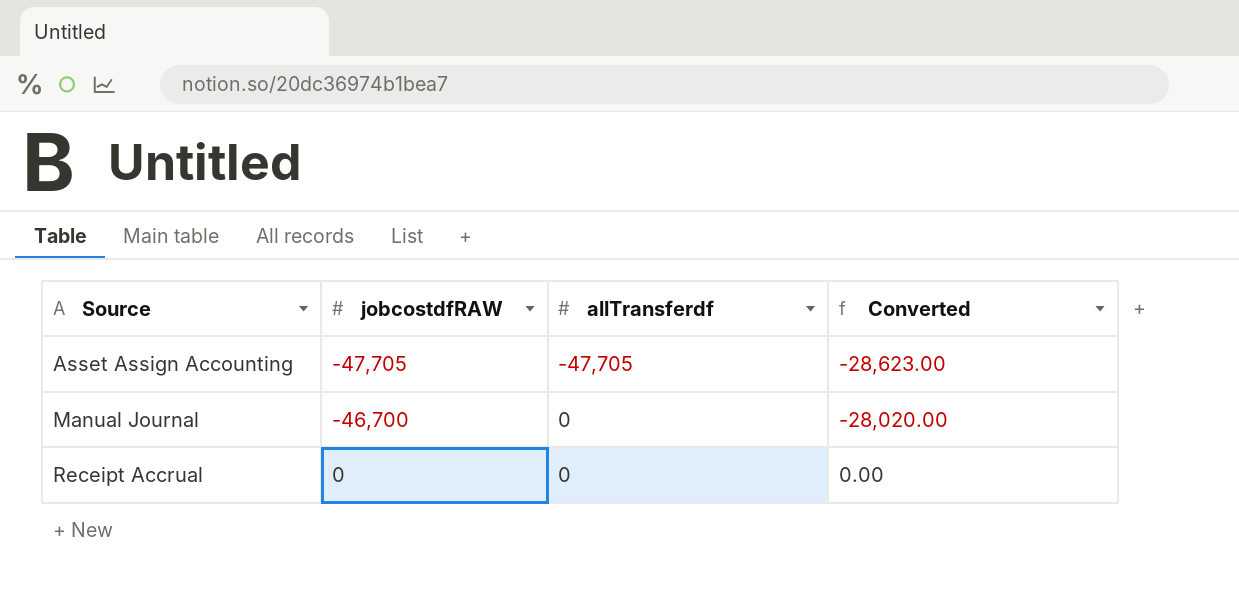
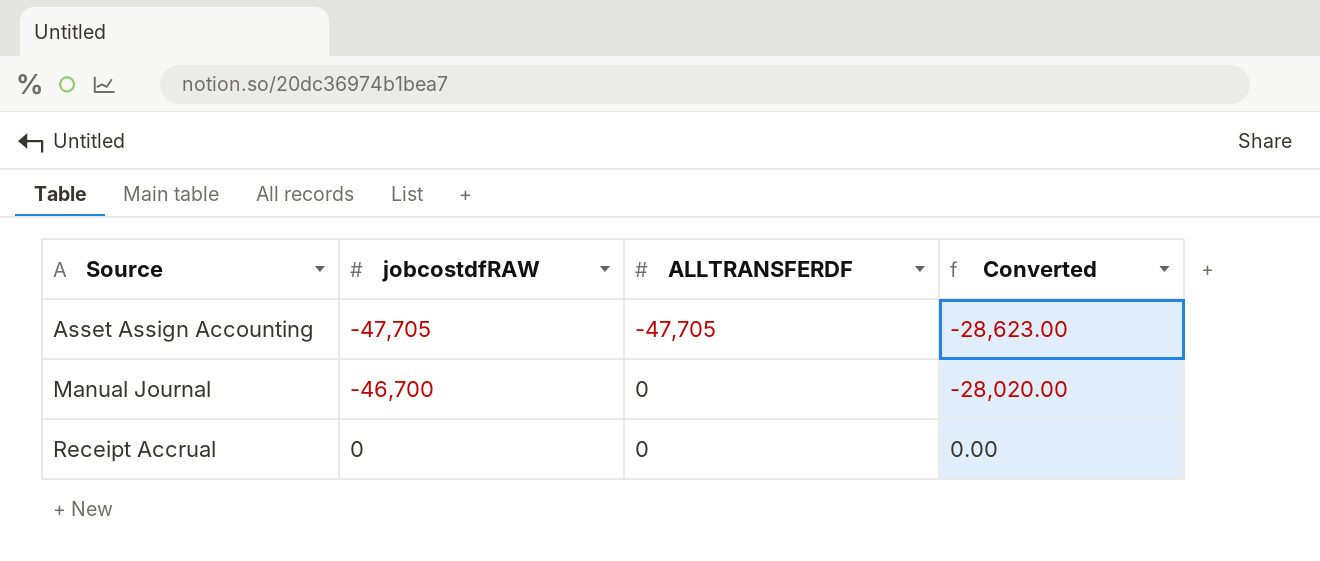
column name: allTransferdf -> ALLTRANSFERDF

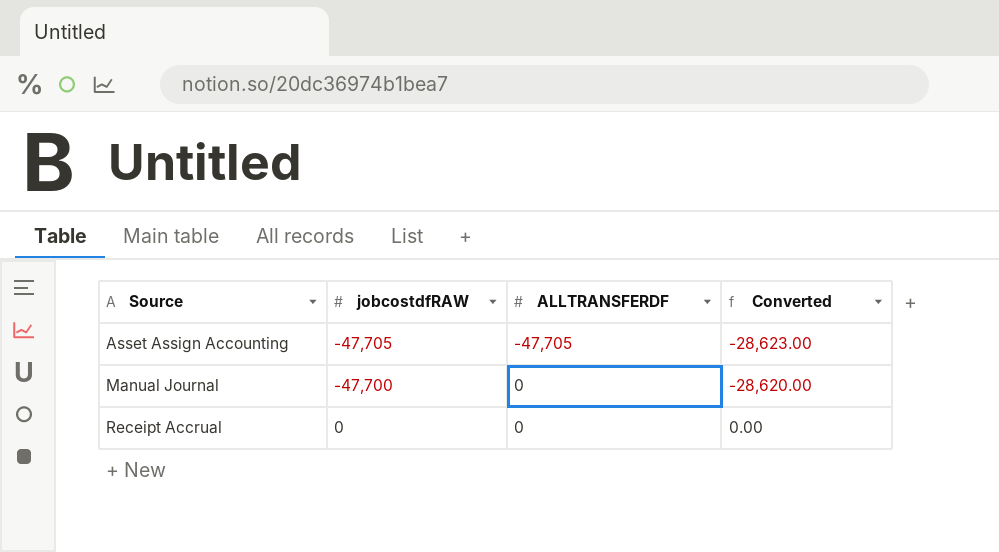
Manual Journal | jobcostdfRAW: -46,700 -> -47,700
Manual Journal | Converted: -28,020.00 -> -28,620.00

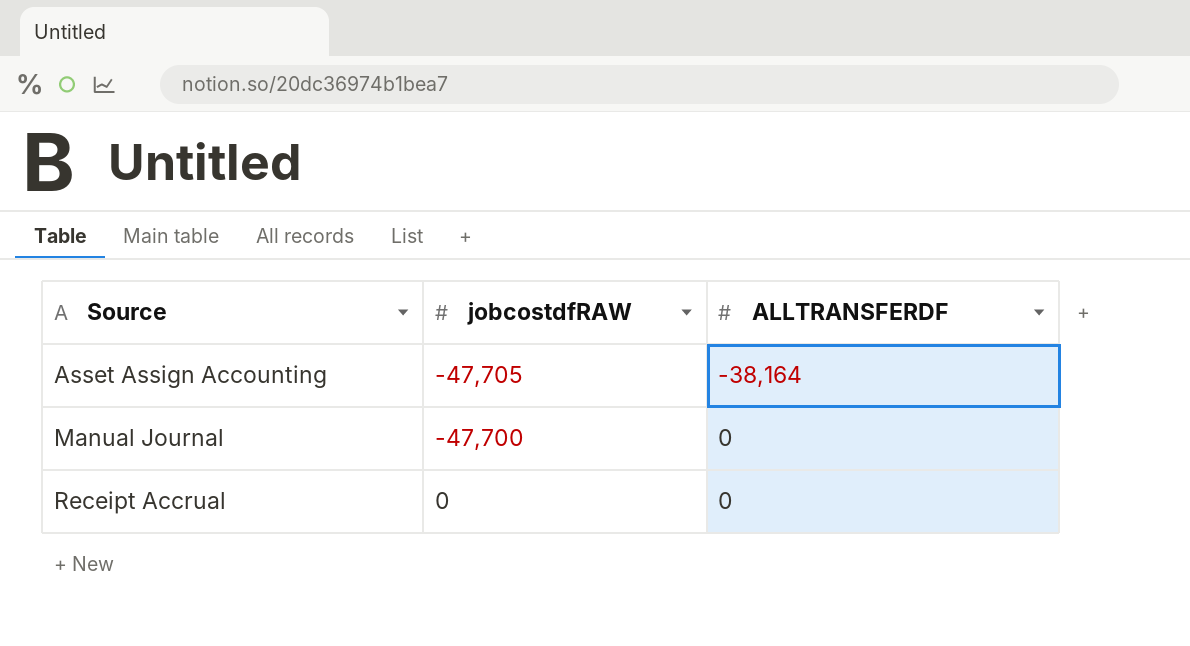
column Converted | formula: [jobcostdfRAW] * 0.6 -> none
Asset Assign Accounting | ALLTRANSFERDF: -47,705 -> -38,164

